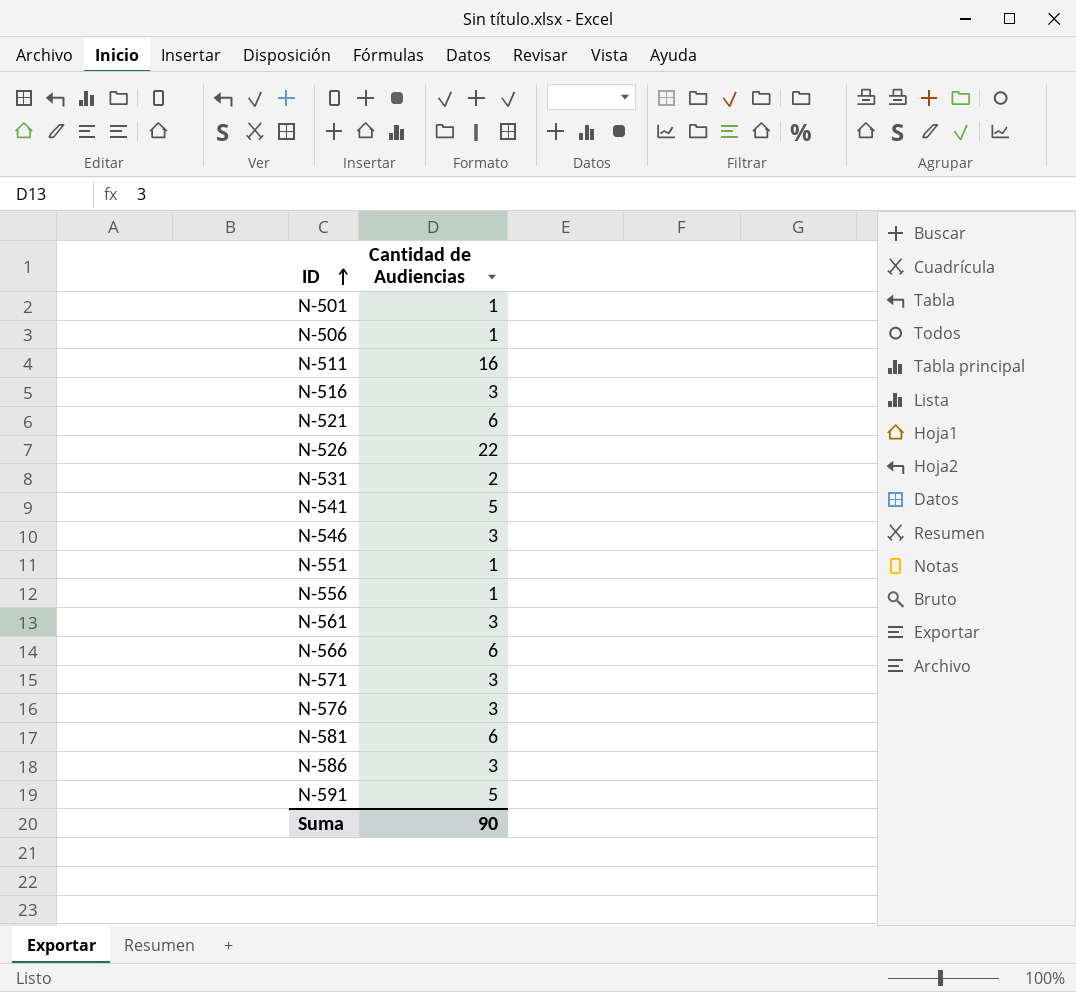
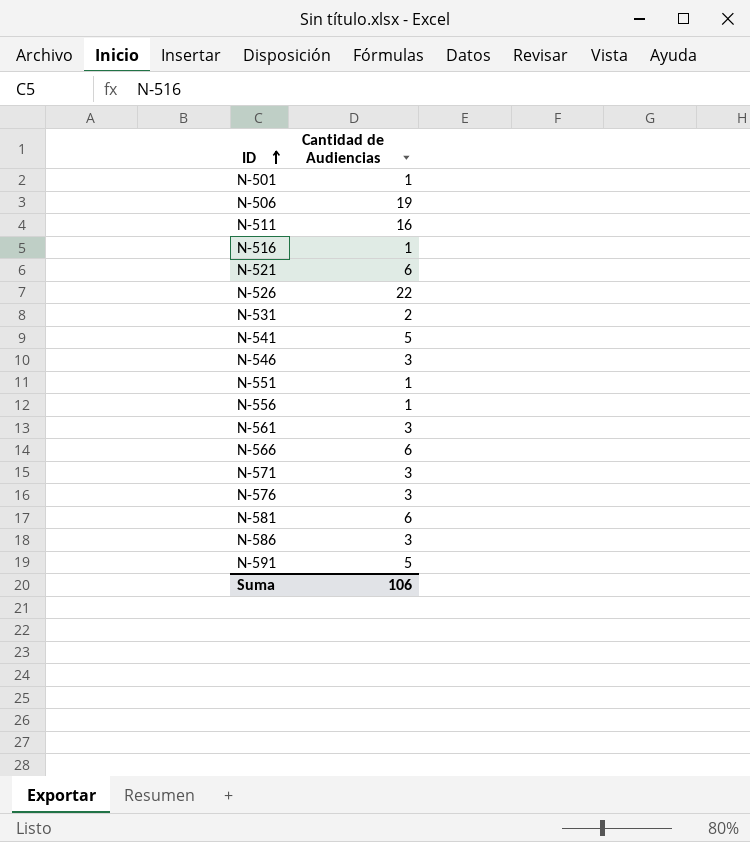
N-506 | Cantidad de Audiencias: 1 -> 19
N-516 | Cantidad de Audiencias: 3 -> 1
Suma | Cantidad de Audiencias: 90 -> 106

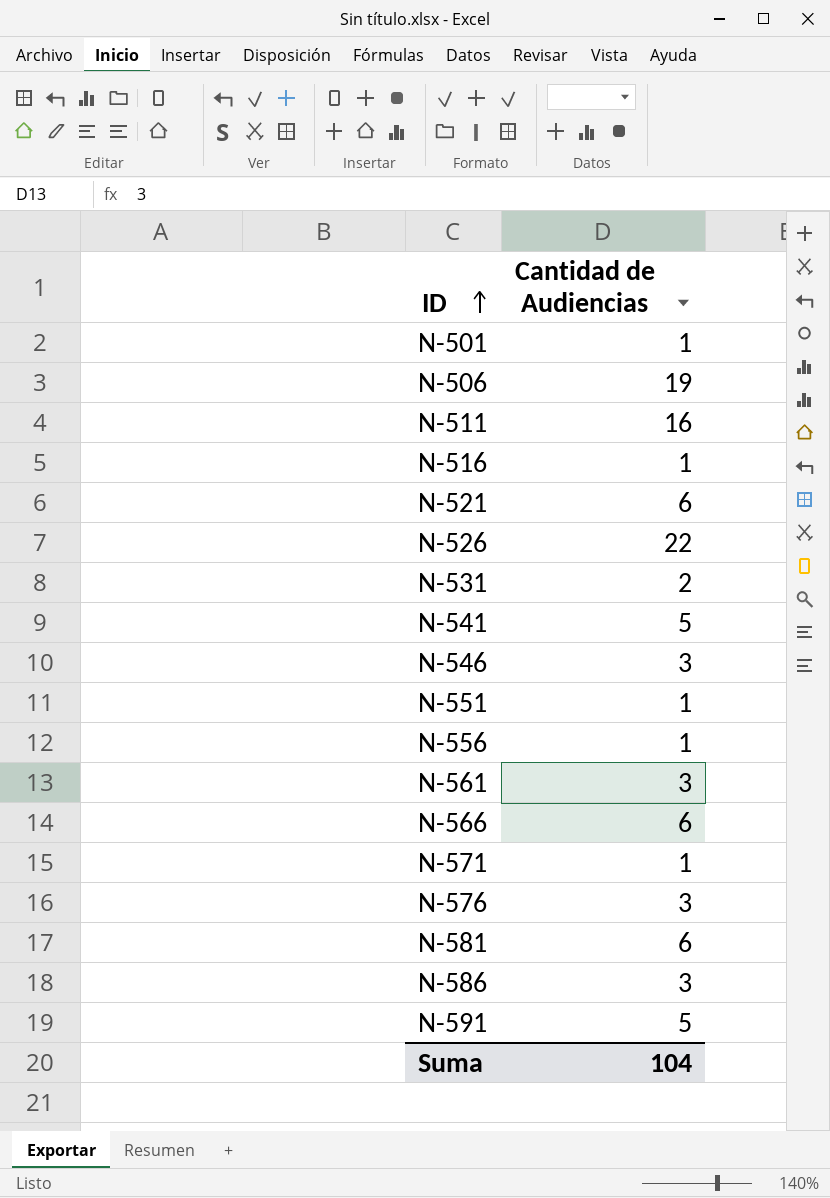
N-571 | Cantidad de Audiencias: 3 -> 1
Suma | Cantidad de Audiencias: 106 -> 104

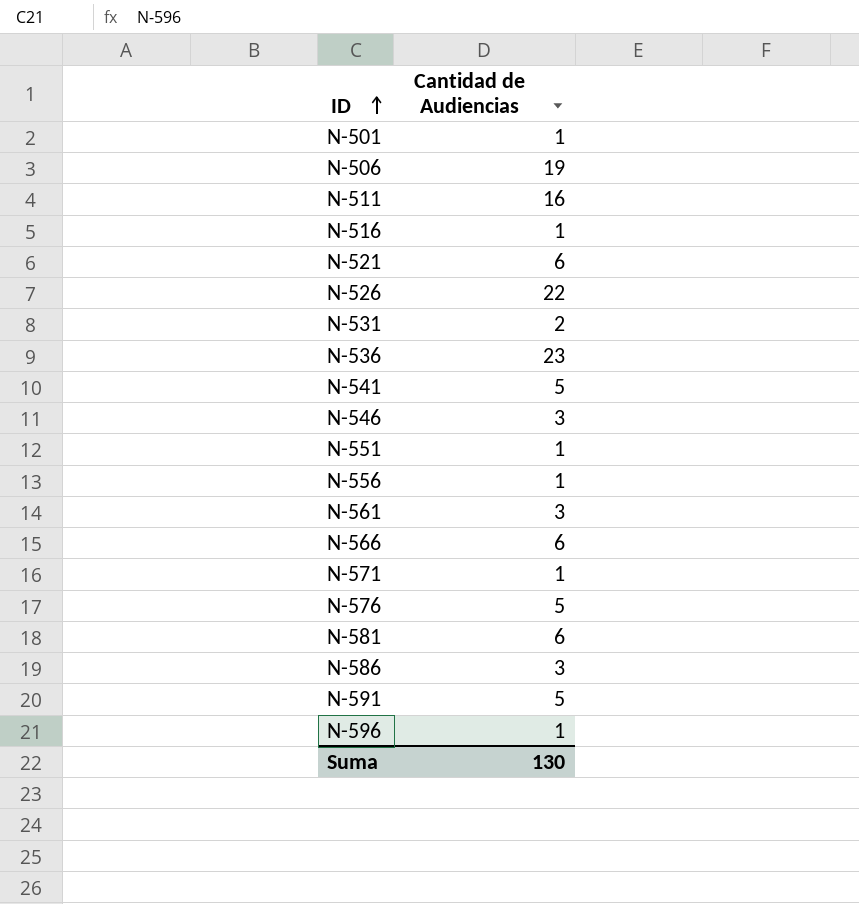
row N-536: none -> 23
N-576 | Cantidad de Audiencias: 3 -> 5
row N-596: none -> 1
Suma | Cantidad de Audiencias: 104 -> 130

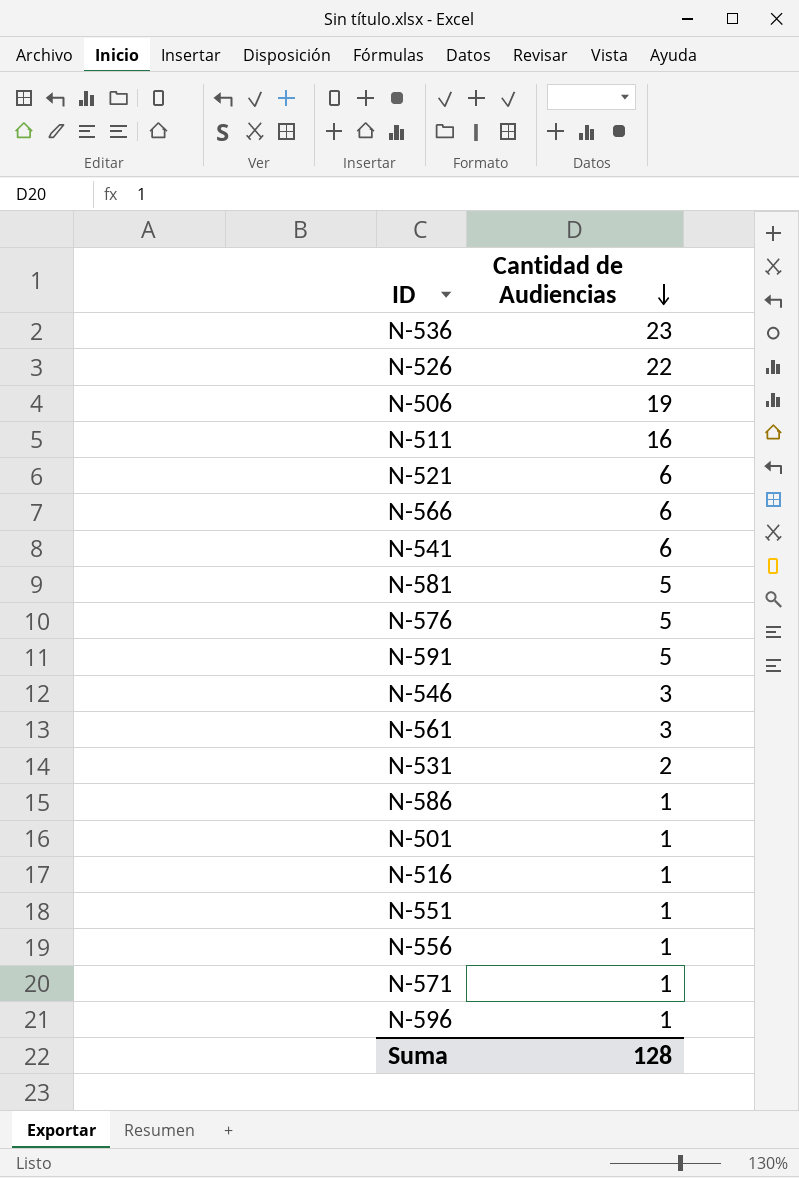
row order: ID ascending -> Cantidad de Audiencias descending
N-541 | Cantidad de Audiencias: 5 -> 6
N-581 | Cantidad de Audiencias: 6 -> 5
N-586 | Cantidad de Audiencias: 3 -> 1
Suma | Cantidad de Audiencias: 130 -> 128

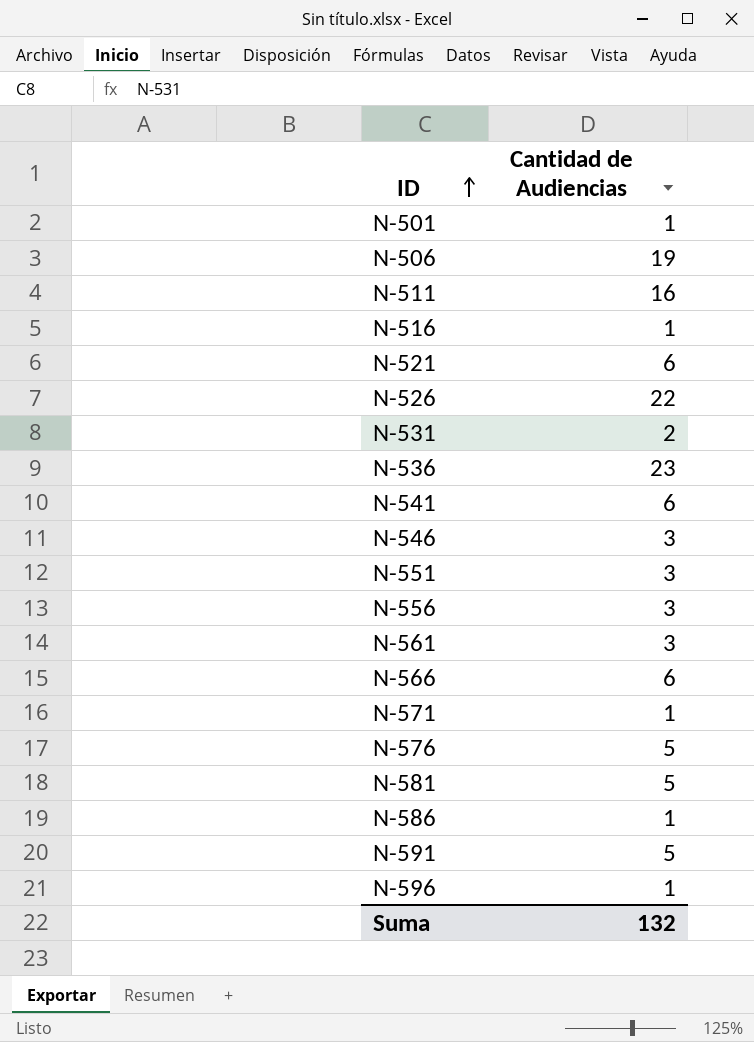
row order: Cantidad de Audiencias descending -> ID ascending
N-551 | Cantidad de Audiencias: 1 -> 3
N-556 | Cantidad de Audiencias: 1 -> 3
Suma | Cantidad de Audiencias: 128 -> 132

